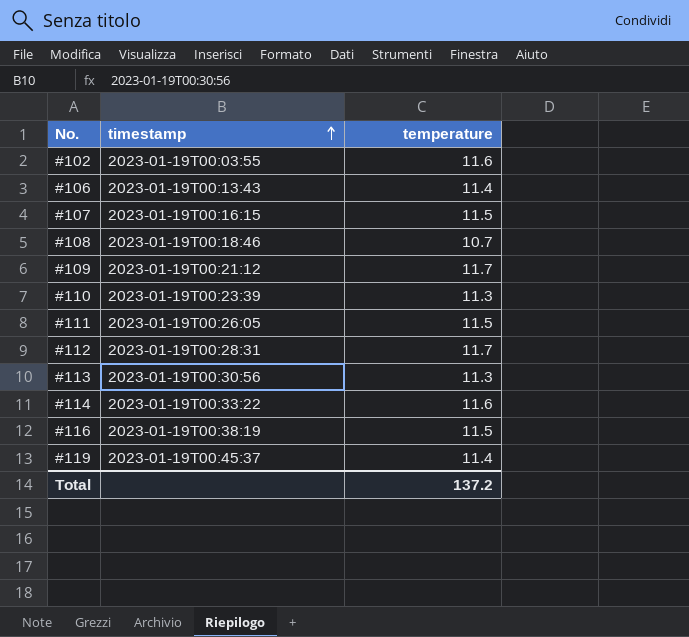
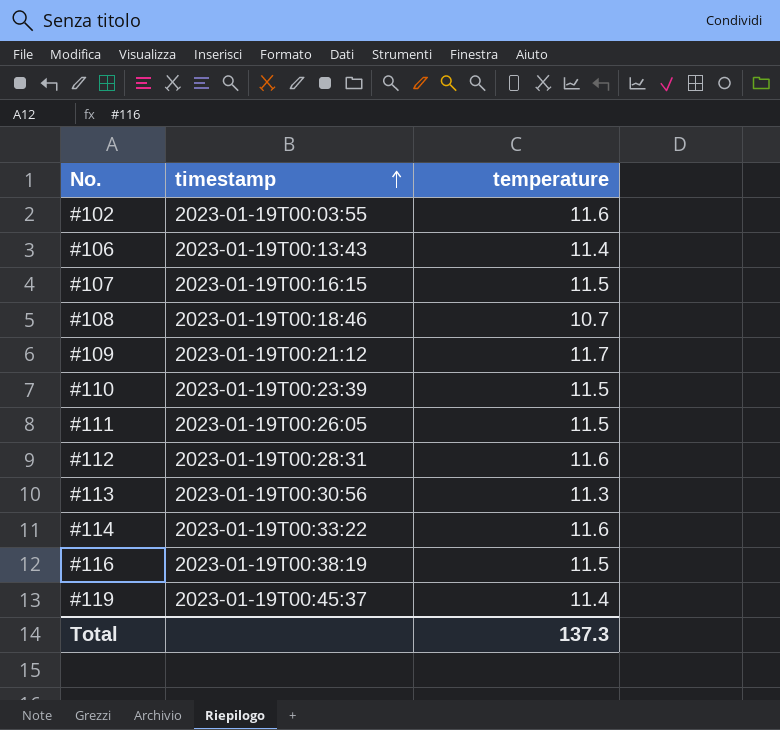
#110 | temperature: 11.3 -> 11.5
#112 | temperature: 11.7 -> 11.6
Total | temperature: 137.2 -> 137.3

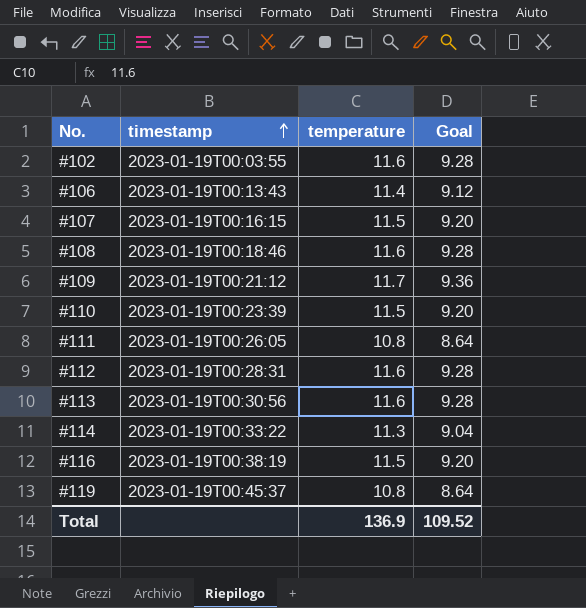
column Goal | formula: none -> [temperature] * 0.8
#108 | temperature: 10.7 -> 11.6
#111 | temperature: 11.5 -> 10.8
#113 | temperature: 11.3 -> 11.6
#114 | temperature: 11.6 -> 11.3
#119 | temperature: 11.4 -> 10.8
Total | temperature: 137.3 -> 136.9

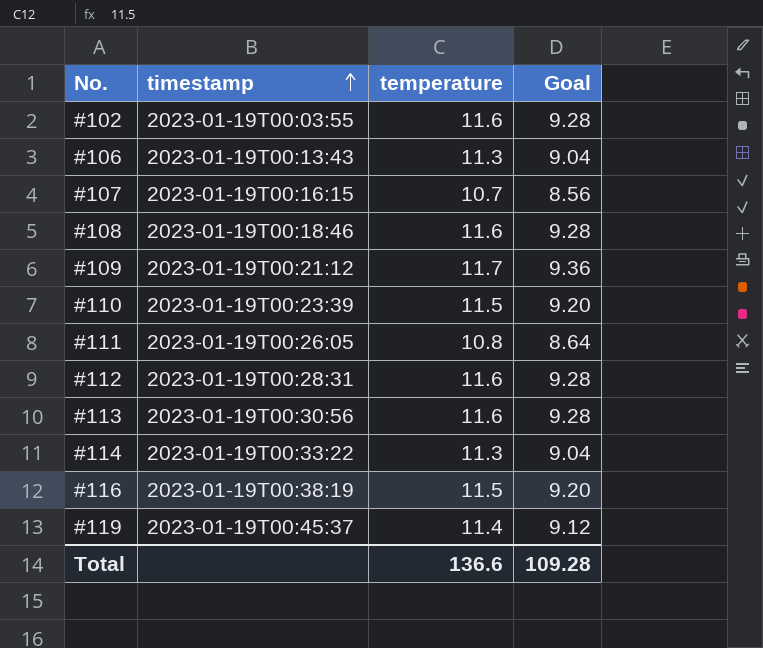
#106 | temperature: 11.4 -> 11.3
#106 | Goal: 9.12 -> 9.04
#107 | temperature: 11.5 -> 10.7
#107 | Goal: 9.20 -> 8.56
#119 | temperature: 10.8 -> 11.4
#119 | Goal: 8.64 -> 9.12
Total | temperature: 136.9 -> 136.6
Total | Goal: 109.52 -> 109.28

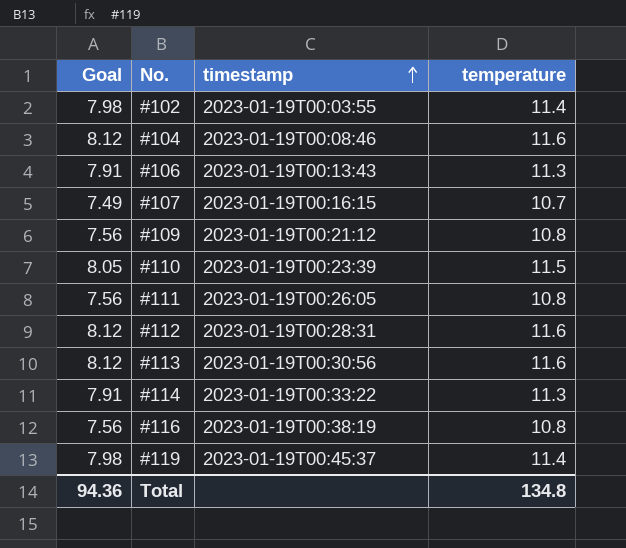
column Goal | formula: [temperature] * 0.8 -> [temperature] * 0.7
column Goal | position: 4 -> 1
row #108: 2023-01-19T00:18:46 | 11.6 | 9.28 -> none
#102 | temperature: 11.6 -> 11.4
row #104: none -> 8.12 | 2023-01-19T00:08:46 | 11.6
#109 | temperature: 11.7 -> 10.8
#116 | temperature: 11.5 -> 10.8
Total | Goal: 109.28 -> 94.36
Total | temperature: 136.6 -> 134.8

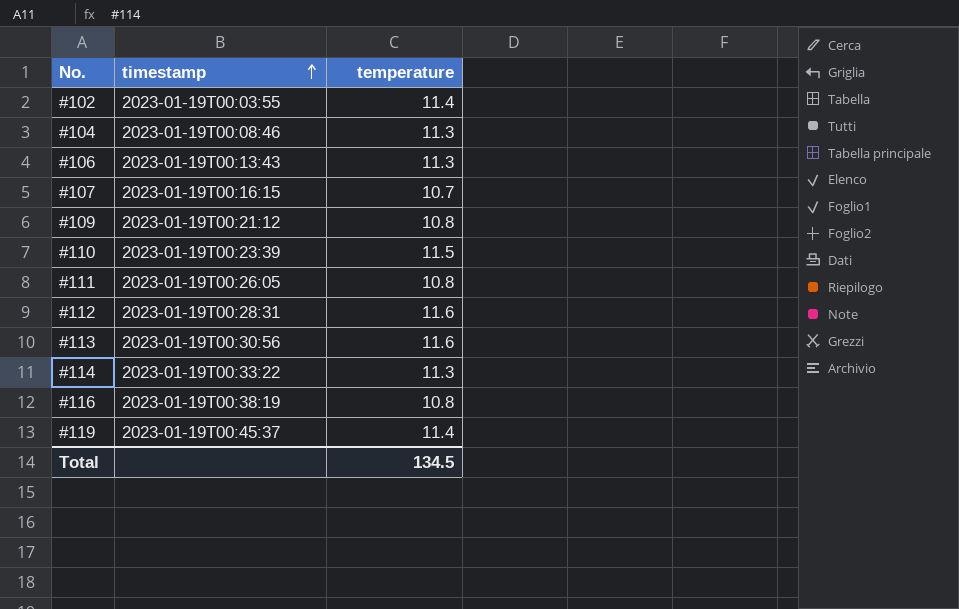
column Goal | formula: [temperature] * 0.7 -> none
#104 | temperature: 11.6 -> 11.3
Total | temperature: 134.8 -> 134.5

